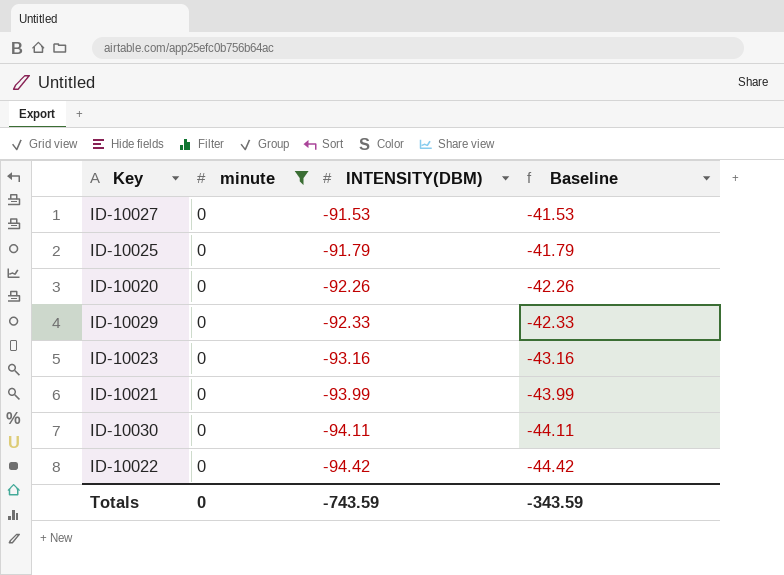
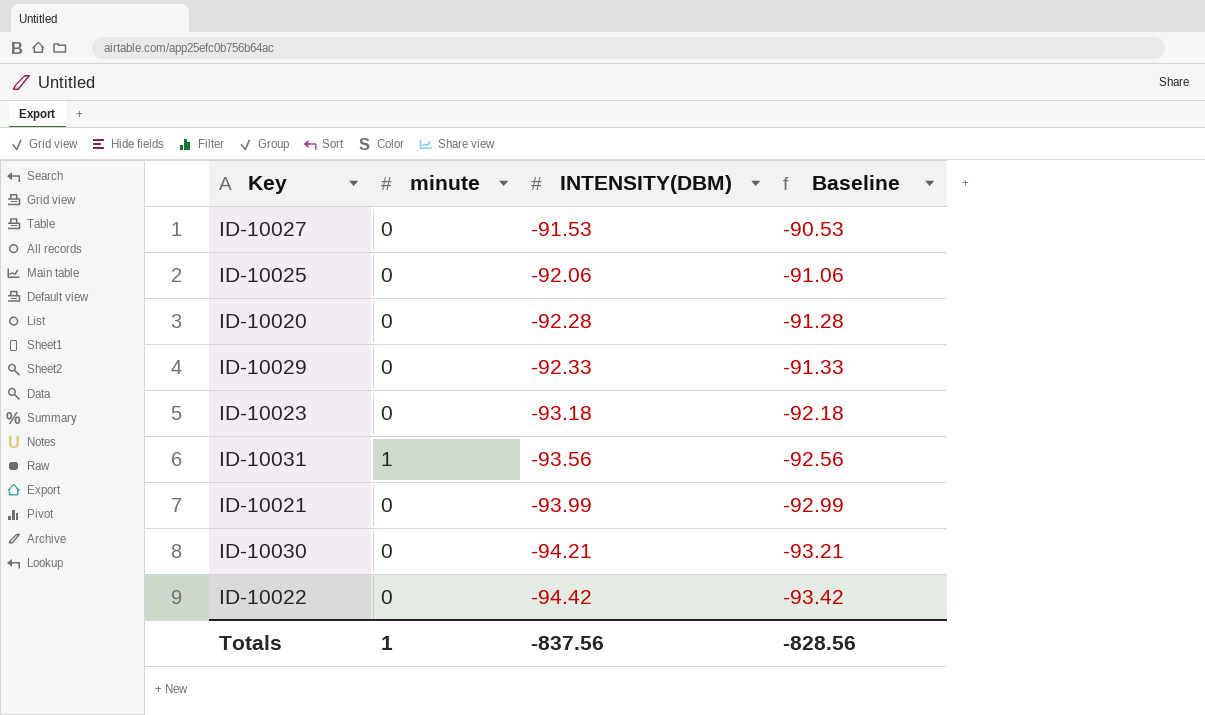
filter: minute = 0 -> none
column Baseline | formula: [INTENSITY(DBM)] + 50 -> [INTENSITY(DBM)] + 1
ID-10025 | INTENSITY(DBM): -91.79 -> -92.06
ID-10020 | INTENSITY(DBM): -92.26 -> -92.28
ID-10023 | INTENSITY(DBM): -93.16 -> -93.18
ID-10030 | INTENSITY(DBM): -94.11 -> -94.21
Totals | minute: 0 -> 1
Totals | INTENSITY(DBM): -743.59 -> -837.56
Totals | Baseline: -343.59 -> -828.56

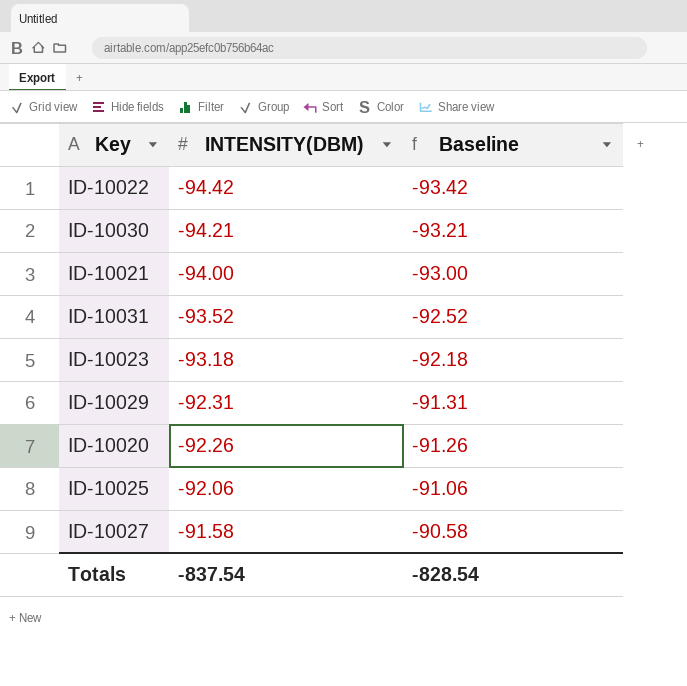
row order: INTENSITY(DBM) descending -> INTENSITY(DBM) ascending
column minute | position: 2 -> none
ID-10021 | INTENSITY(DBM): -93.99 -> -94.00
ID-10021 | Baseline: -92.99 -> -93.00
ID-10031 | INTENSITY(DBM): -93.56 -> -93.52
ID-10031 | Baseline: -92.56 -> -92.52
ID-10029 | INTENSITY(DBM): -92.33 -> -92.31
ID-10029 | Baseline: -91.33 -> -91.31
ID-10020 | INTENSITY(DBM): -92.28 -> -92.26
ID-10020 | Baseline: -91.28 -> -91.26
ID-10027 | INTENSITY(DBM): -91.53 -> -91.58
ID-10027 | Baseline: -90.53 -> -90.58
Totals | INTENSITY(DBM): -837.56 -> -837.54
Totals | Baseline: -828.56 -> -828.54

